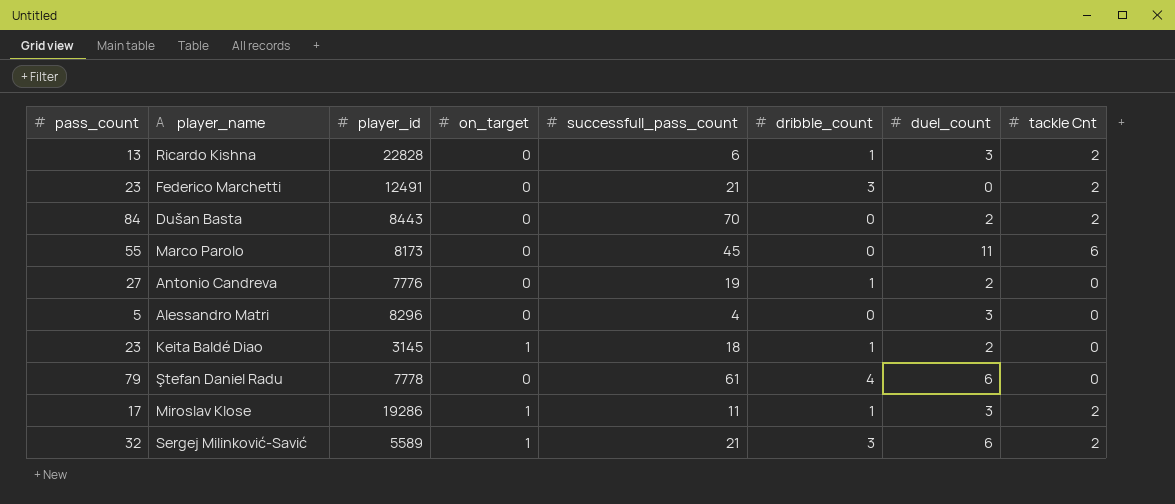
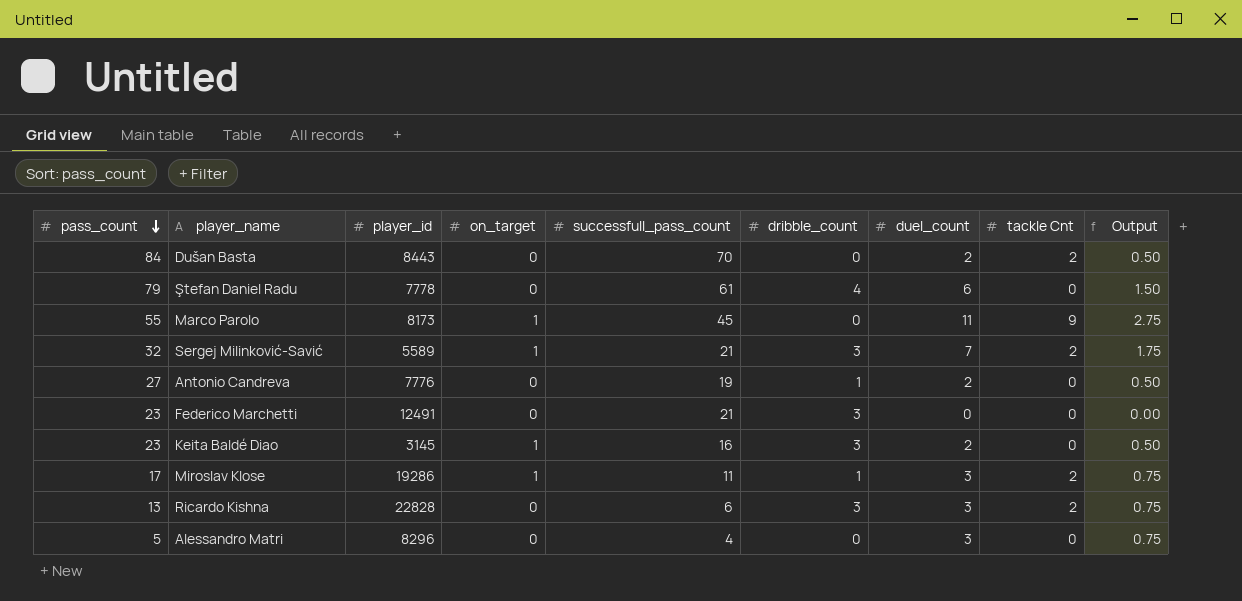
row order: none -> pass_count descending
column Output | formula: none -> [duel_count] * 0.25
Marco Parolo | on_target: 0 -> 1
Marco Parolo | tackle Cnt: 6 -> 9
Sergej Milinković-Savić | duel_count: 6 -> 7
Federico Marchetti | tackle Cnt: 2 -> 0
Keita Baldé Diao | successfull_pass_count: 18 -> 16
Keita Baldé Diao | dribble_count: 1 -> 3
Ricardo Kishna | dribble_count: 1 -> 3

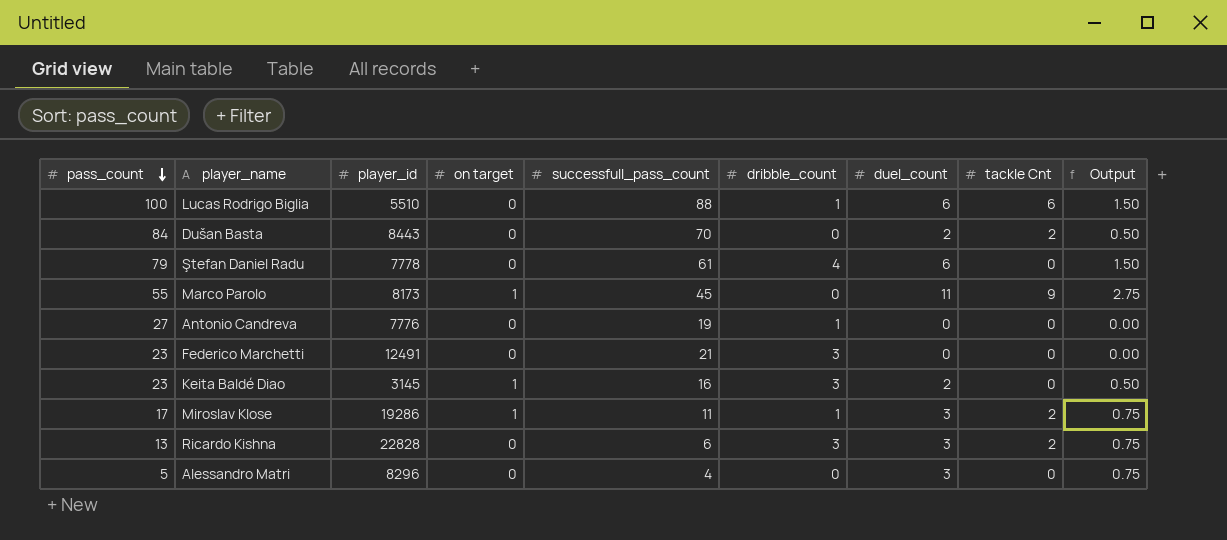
column name: on_target -> on target
row Sergej Milinković-Savić: 32 | 5589 | 1 | 21 | 3 | 7 | 2 | 1.75 -> none
row Lucas Rodrigo Biglia: none -> 100 | 5510 | 0 | 88 | 1 | 6 | 6 | 1.50
Antonio Candreva | duel_count: 2 -> 0
Antonio Candreva | Output: 0.50 -> 0.00

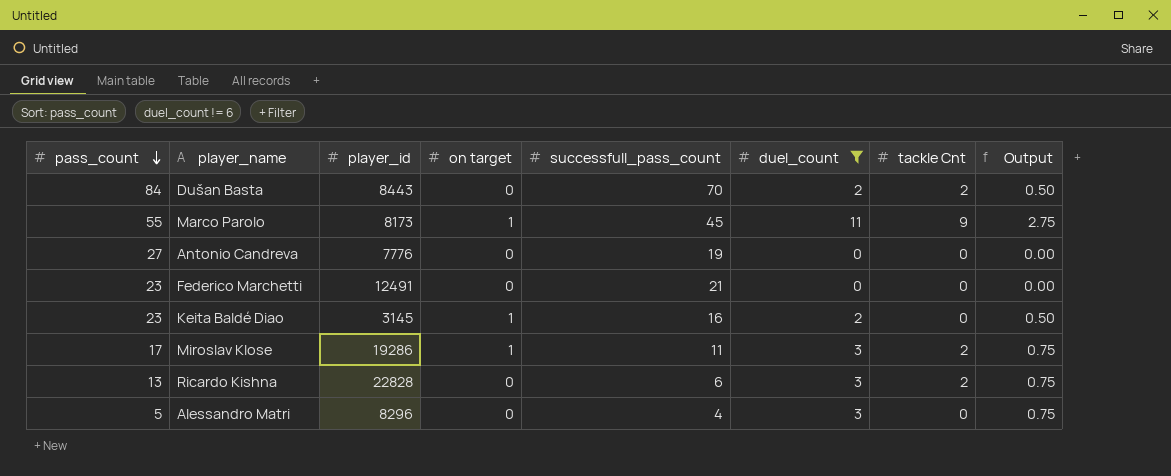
filter: none -> duel_count != 6
column dribble_count | position: 6 -> none

